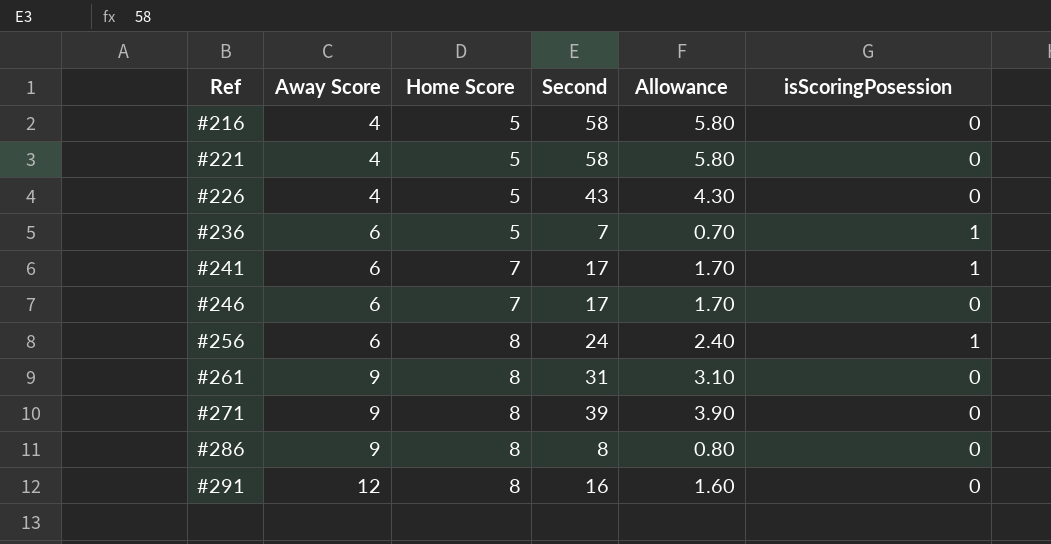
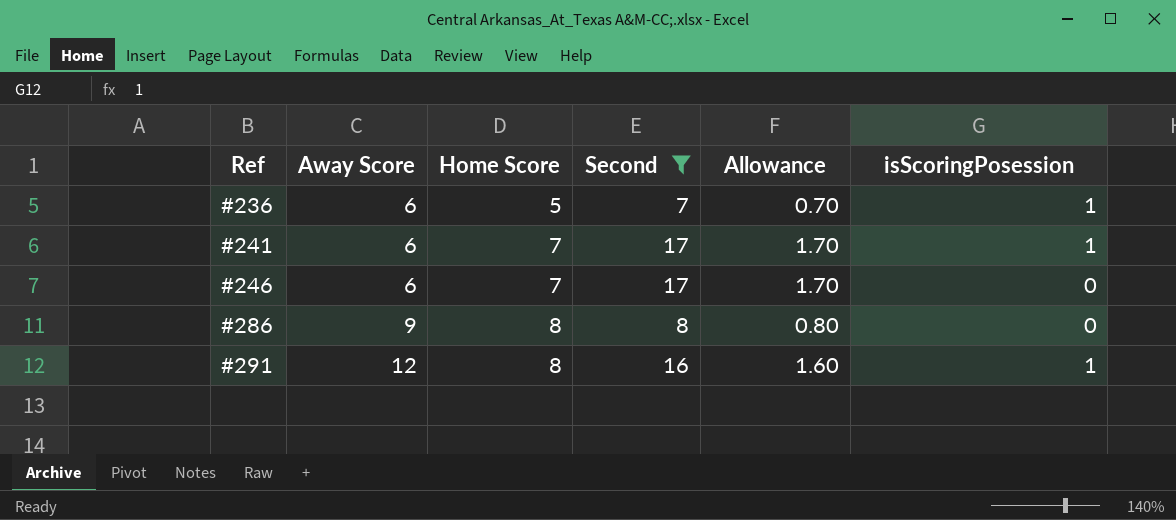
filter: none -> Second <= 17
#291 | isScoringPosession: 0 -> 1

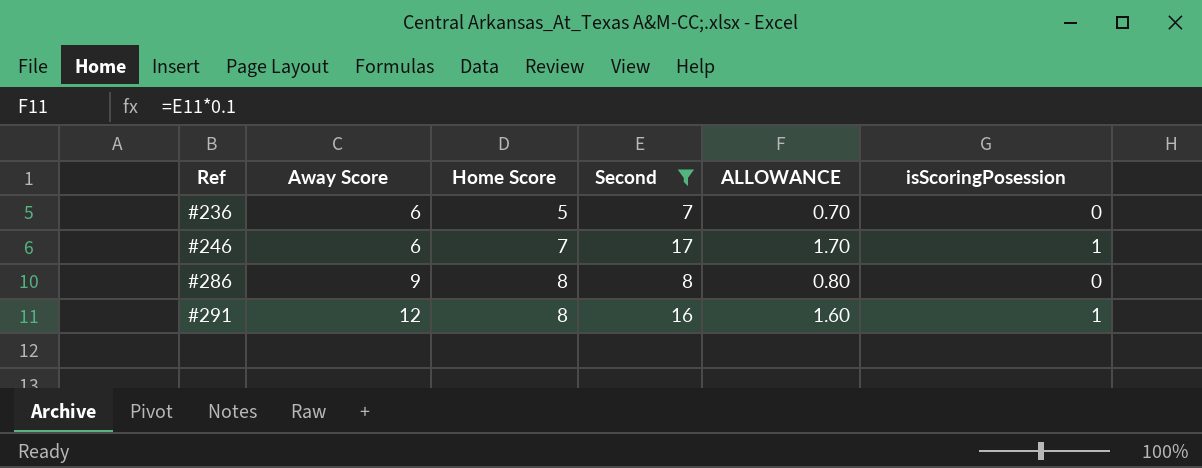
column name: Allowance -> ALLOWANCE
row #241: 6 | 7 | 17 | 1.70 | 1 -> none
#236 | isScoringPosession: 1 -> 0
#246 | isScoringPosession: 0 -> 1

